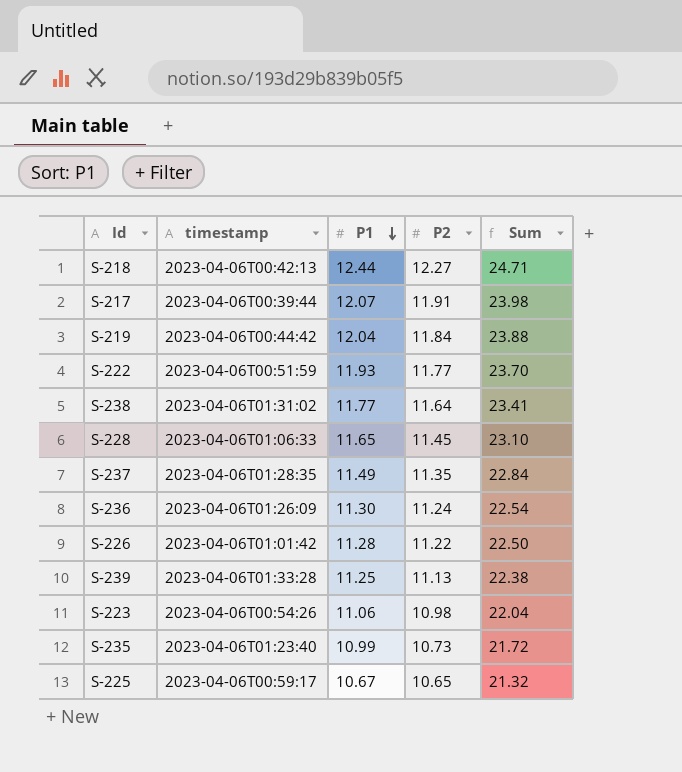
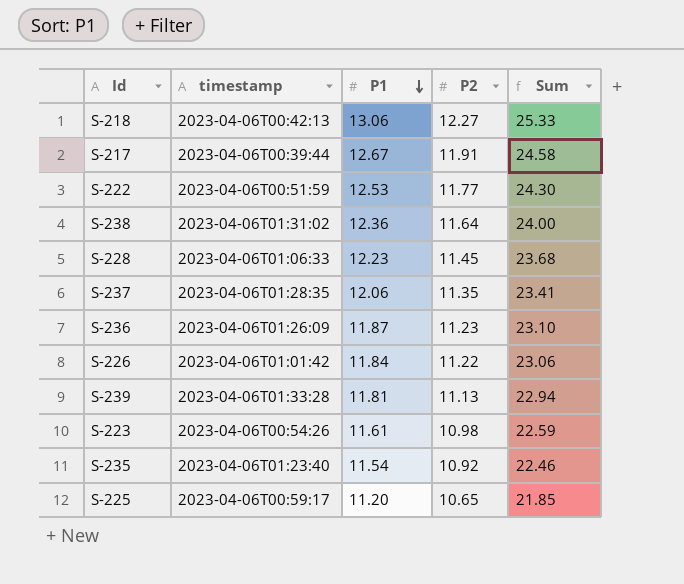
row S-219: 2023-04-06T00:44:42 | 12.04 | 11.84 | 23.88 -> none
S-218 | P1: 12.44 -> 13.06
S-218 | Sum: 24.71 -> 25.33
S-217 | P1: 12.07 -> 12.67
S-217 | Sum: 23.98 -> 24.58
S-222 | P1: 11.93 -> 12.53
S-222 | Sum: 23.70 -> 24.30
S-238 | P1: 11.77 -> 12.36
S-238 | Sum: 23.41 -> 24.00
S-228 | P1: 11.65 -> 12.23
S-228 | Sum: 23.10 -> 23.68
S-237 | P1: 11.49 -> 12.06
S-237 | Sum: 22.84 -> 23.41
S-236 | P1: 11.30 -> 11.87
S-236 | P2: 11.24 -> 11.23
S-236 | Sum: 22.54 -> 23.10
S-226 | P1: 11.28 -> 11.84
S-226 | Sum: 22.50 -> 23.06
S-239 | P1: 11.25 -> 11.81
S-239 | Sum: 22.38 -> 22.94
S-223 | P1: 11.06 -> 11.61
S-223 | Sum: 22.04 -> 22.59
S-235 | P1: 10.99 -> 11.54
S-235 | P2: 10.73 -> 10.92
S-235 | Sum: 21.72 -> 22.46
S-225 | P1: 10.67 -> 11.20
S-225 | Sum: 21.32 -> 21.85

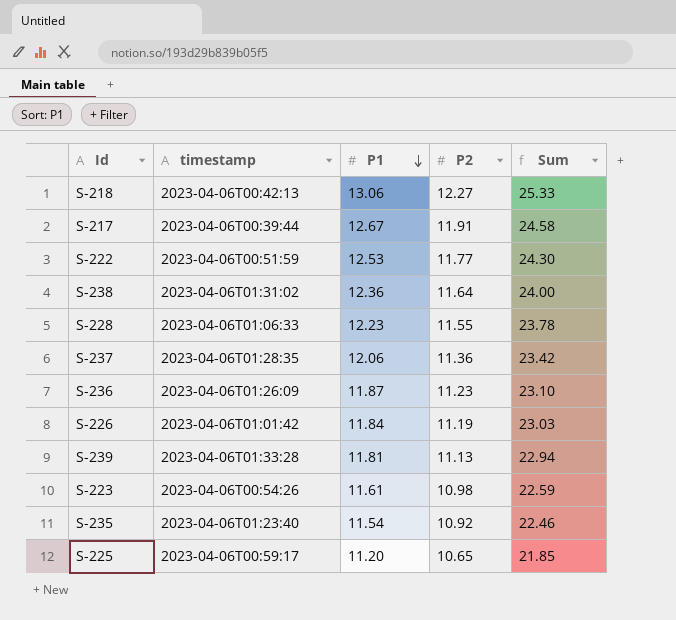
S-228 | P2: 11.45 -> 11.55
S-228 | Sum: 23.68 -> 23.78
S-237 | P2: 11.35 -> 11.36
S-237 | Sum: 23.41 -> 23.42
S-226 | P2: 11.22 -> 11.19
S-226 | Sum: 23.06 -> 23.03

